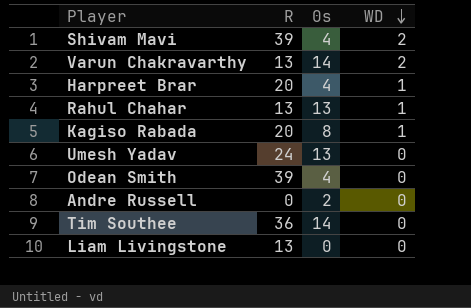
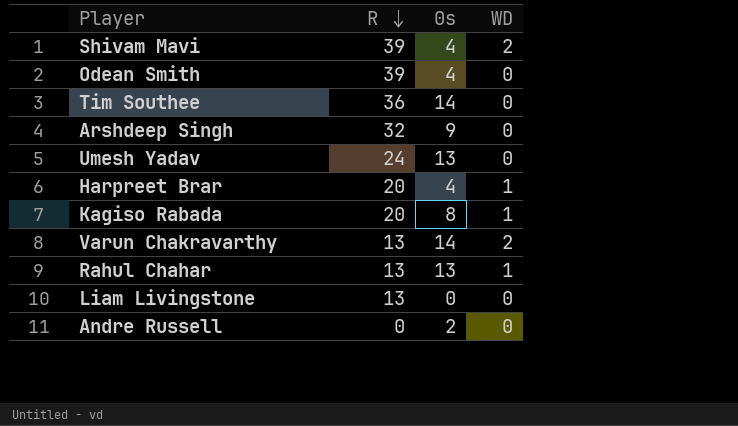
row order: WD descending -> R descending
row Arshdeep Singh: none -> 32 | 9 | 0

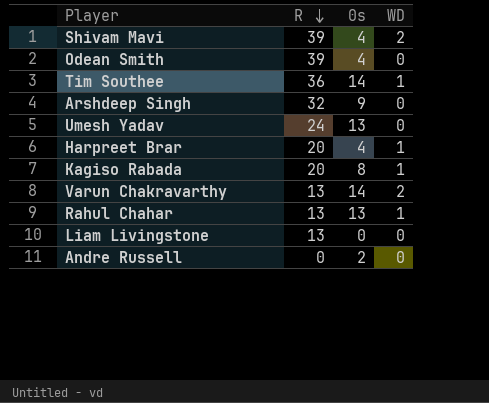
Tim Southee | WD: 0 -> 1

